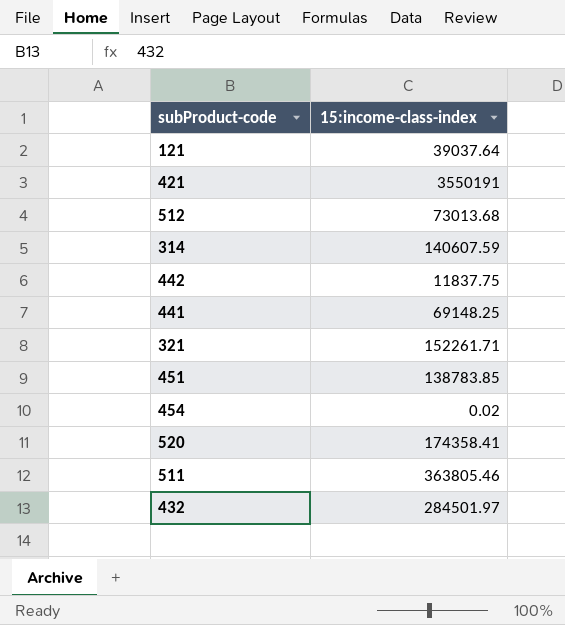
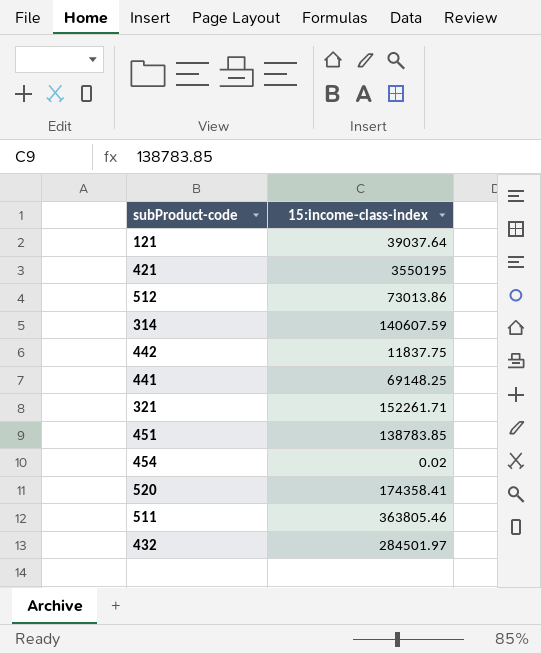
421 | 15:income-class-index: 3550191 -> 3550195
512 | 15:income-class-index: 73013.68 -> 73013.86

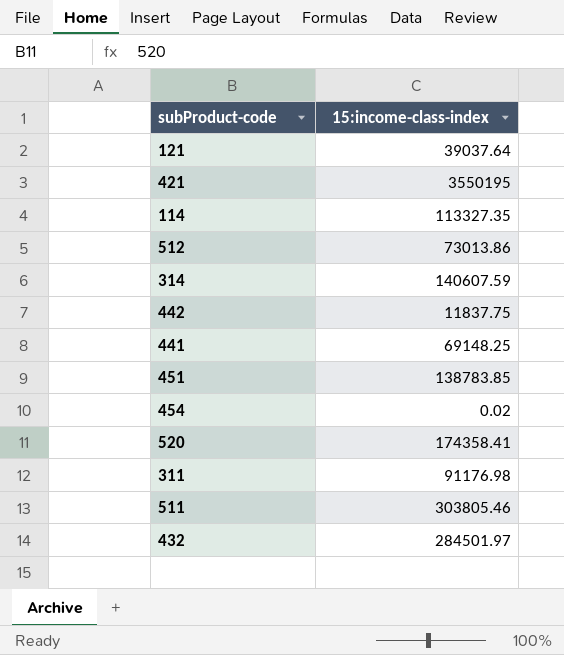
row 321: 152261.71 -> none
row 114: none -> 113327.35
row 311: none -> 91176.98
511 | 15:income-class-index: 363805.46 -> 303805.46

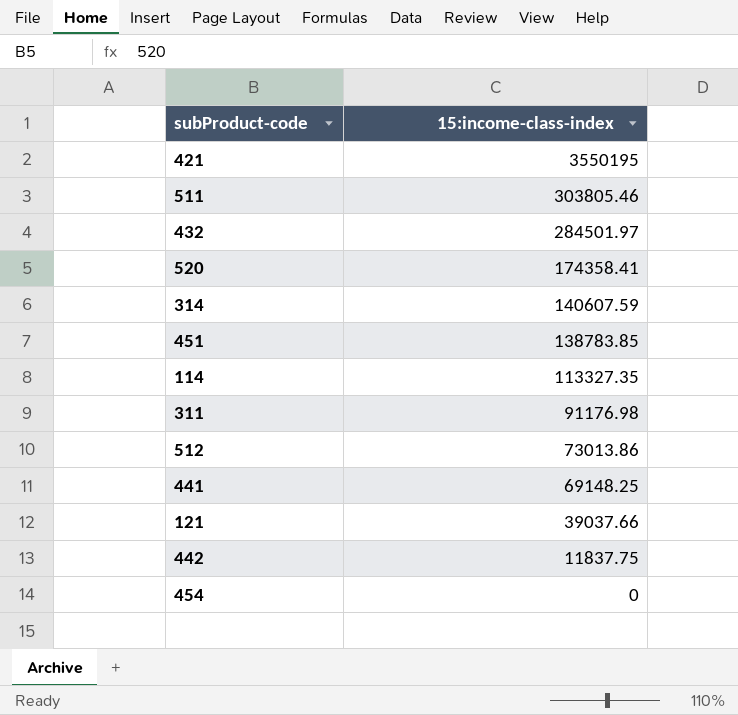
row order: none -> 15:income-class-index descending
121 | 15:income-class-index: 39037.64 -> 39037.66
454 | 15:income-class-index: 0.02 -> 0

